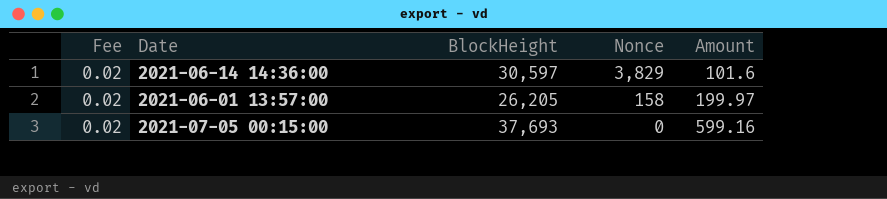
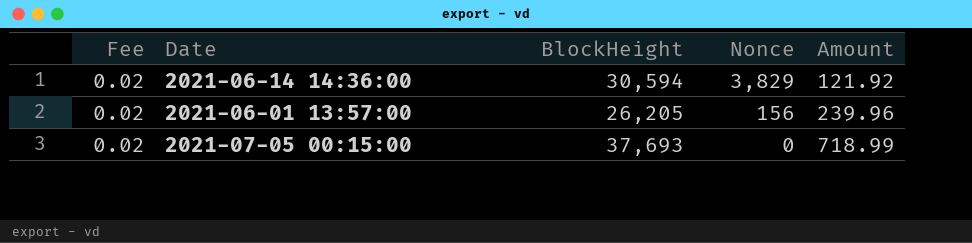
2021-06-14 14:36:00 | BlockHeight: 30,597 -> 30,594
2021-06-14 14:36:00 | Amount: 101.6 -> 121.92
2021-06-01 13:57:00 | Nonce: 158 -> 156
2021-06-01 13:57:00 | Amount: 199.97 -> 239.96
2021-07-05 00:15:00 | Amount: 599.16 -> 718.99

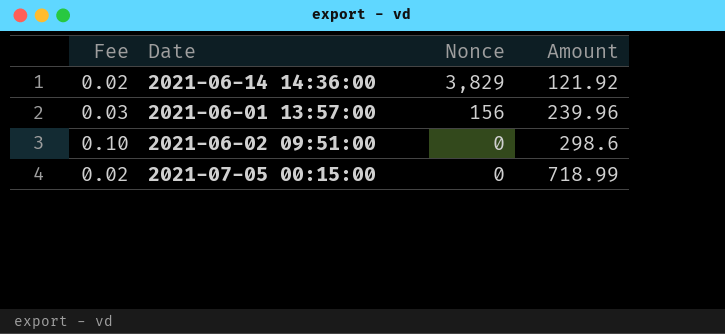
column BlockHeight | position: 3 -> none
2021-06-01 13:57:00 | Fee: 0.02 -> 0.03
row 2021-06-02 09:51:00: none -> 0.10 | 0 | 298.6

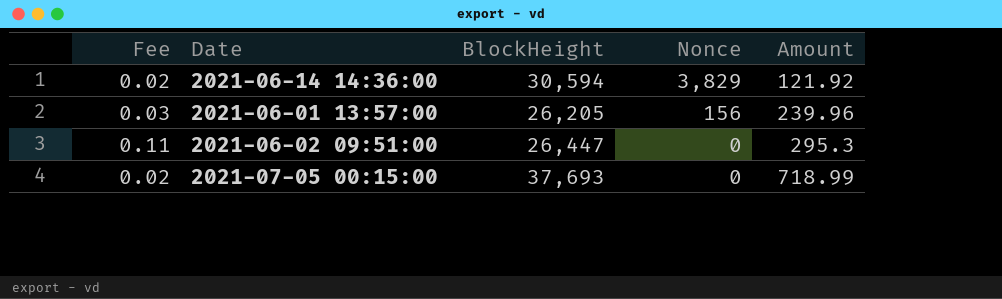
column BlockHeight | position: none -> 3
2021-06-02 09:51:00 | Fee: 0.10 -> 0.11
2021-06-02 09:51:00 | Amount: 298.6 -> 295.3

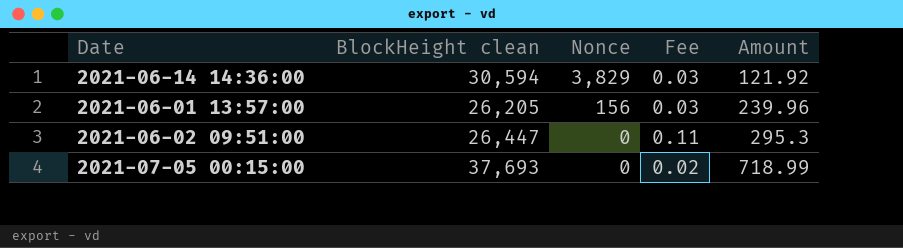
column name: BlockHeight -> BlockHeight clean
column Fee | position: 1 -> 4
2021-06-14 14:36:00 | Fee: 0.02 -> 0.03

